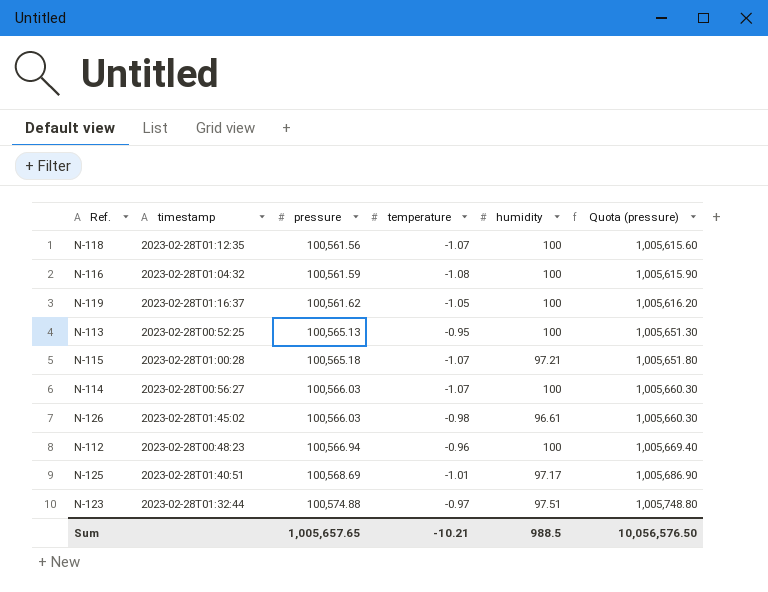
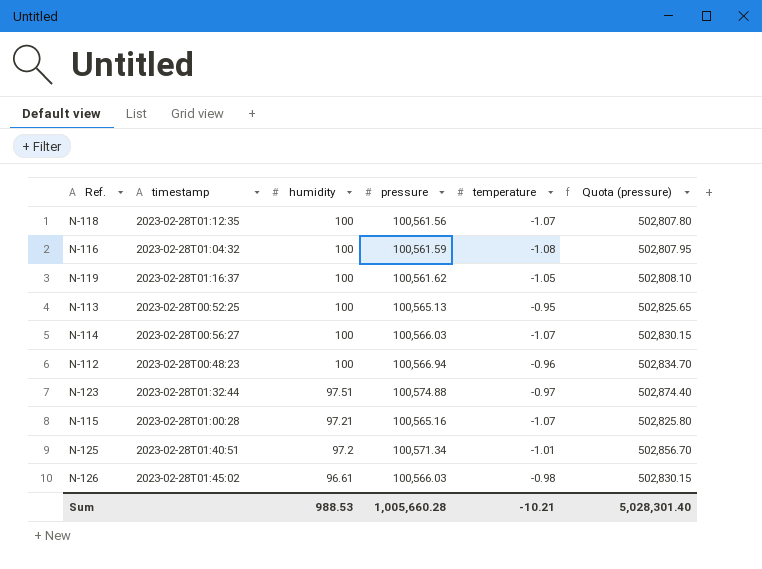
row order: pressure ascending -> humidity descending
column humidity | position: 5 -> 3
column Quota (pressure) | formula: [pressure] * 10 -> [pressure] * 5
N-115 | pressure: 100,565.18 -> 100,565.16
N-125 | humidity: 97.17 -> 97.2
N-125 | pressure: 100,568.69 -> 100,571.34
Sum | humidity: 988.5 -> 988.53
Sum | pressure: 1,005,657.65 -> 1,005,660.28
Sum | Quota (pressure): 10,056,576.50 -> 5,028,301.40

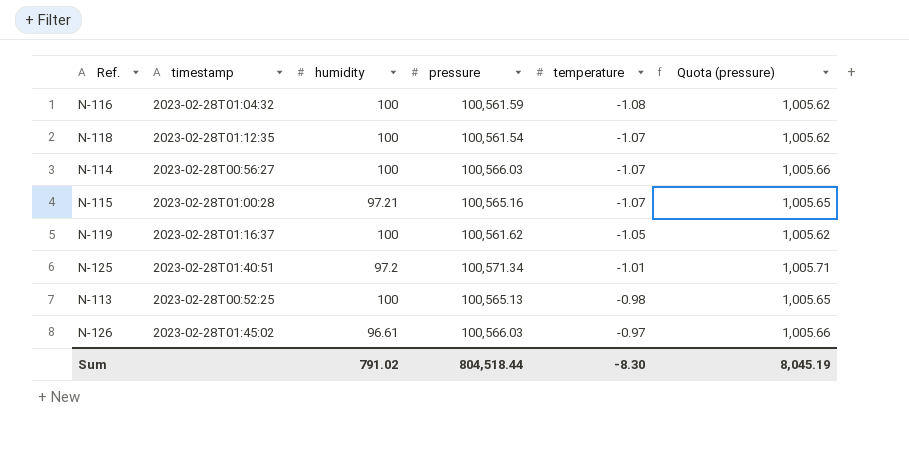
row order: humidity descending -> temperature ascending
column Quota (pressure) | formula: [pressure] * 5 -> [pressure] * 0.01
row N-112: 2023-02-28T00:48:23 | 100 | 100,566.94 | -0.96 | 502,834.70 -> none
row N-123: 2023-02-28T01:32:44 | 97.51 | 100,574.88 | -0.97 | 502,874.40 -> none
N-118 | pressure: 100,561.56 -> 100,561.54
N-113 | temperature: -0.95 -> -0.98
N-126 | temperature: -0.98 -> -0.97
Sum | humidity: 988.53 -> 791.02
Sum | pressure: 1,005,660.28 -> 804,518.44
Sum | temperature: -10.21 -> -8.30
Sum | Quota (pressure): 5,028,301.40 -> 8,045.19

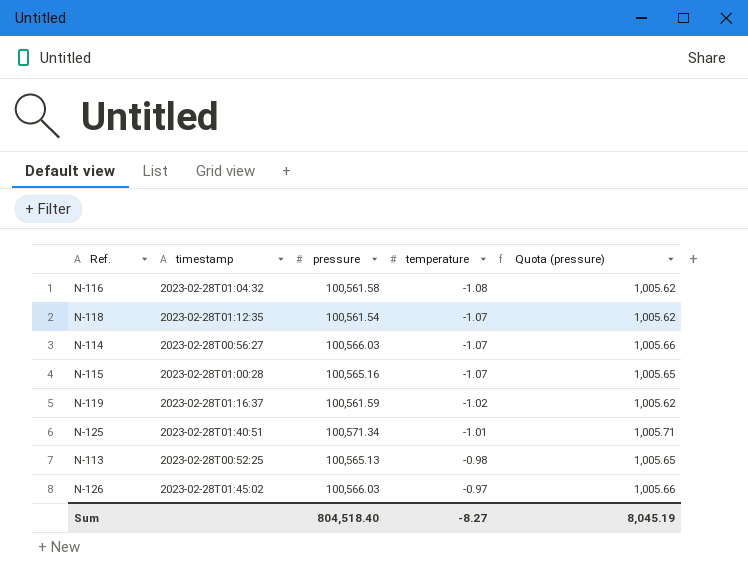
column humidity | position: 3 -> none
N-116 | pressure: 100,561.59 -> 100,561.58
N-119 | pressure: 100,561.62 -> 100,561.59
N-119 | temperature: -1.05 -> -1.02
Sum | pressure: 804,518.44 -> 804,518.40
Sum | temperature: -8.30 -> -8.27

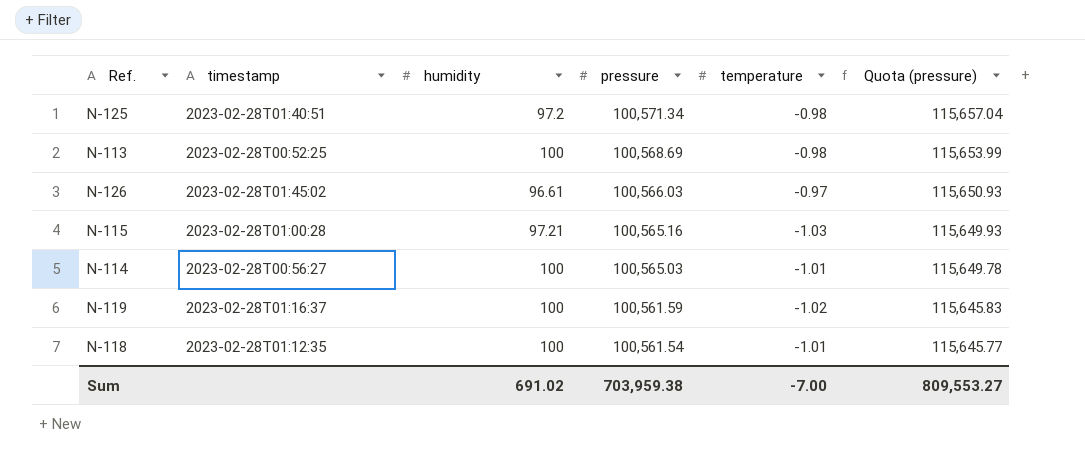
row order: temperature ascending -> pressure descending
column humidity | position: none -> 3
column Quota (pressure) | formula: [pressure] * 0.01 -> [pressure] * 1.15
row N-116: 2023-02-28T01:04:32 | 100,561.58 | -1.08 | 1,005.62 -> none
N-125 | temperature: -1.01 -> -0.98
N-113 | pressure: 100,565.13 -> 100,568.69
N-115 | temperature: -1.07 -> -1.03
N-114 | pressure: 100,566.03 -> 100,565.03
N-114 | temperature: -1.07 -> -1.01
N-118 | temperature: -1.07 -> -1.01
Sum | pressure: 804,518.40 -> 703,959.38
Sum | temperature: -8.27 -> -7.00
Sum | Quota (pressure): 8,045.19 -> 809,553.27

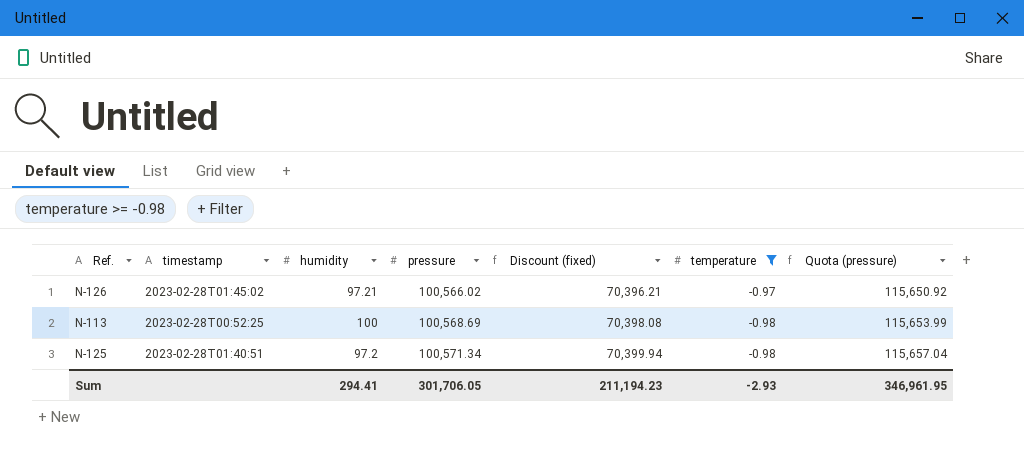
filter: none -> temperature >= -0.98
row order: pressure descending -> pressure ascending
column Discount (fixed) | formula: none -> [pressure] * 0.7
N-126 | humidity: 96.61 -> 97.21
N-126 | pressure: 100,566.03 -> 100,566.02
N-126 | Quota (pressure): 115,650.93 -> 115,650.92
Sum | humidity: 691.02 -> 294.41
Sum | pressure: 703,959.38 -> 301,706.05
Sum | temperature: -7.00 -> -2.93
Sum | Quota (pressure): 809,553.27 -> 346,961.95

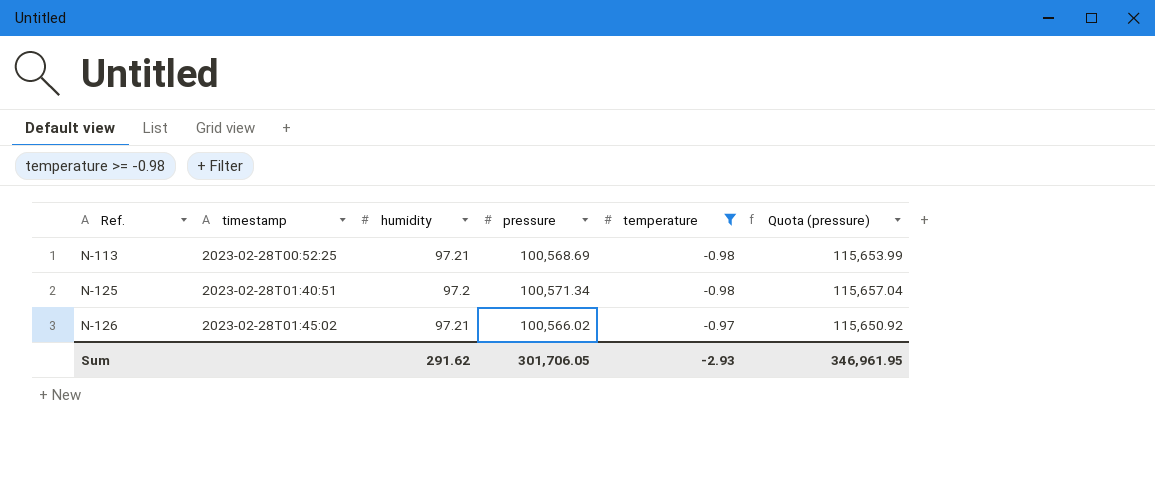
row order: pressure ascending -> Ref. ascending
column Discount (fixed) | formula: [pressure] * 0.7 -> none
N-113 | humidity: 100 -> 97.21
Sum | humidity: 294.41 -> 291.62

